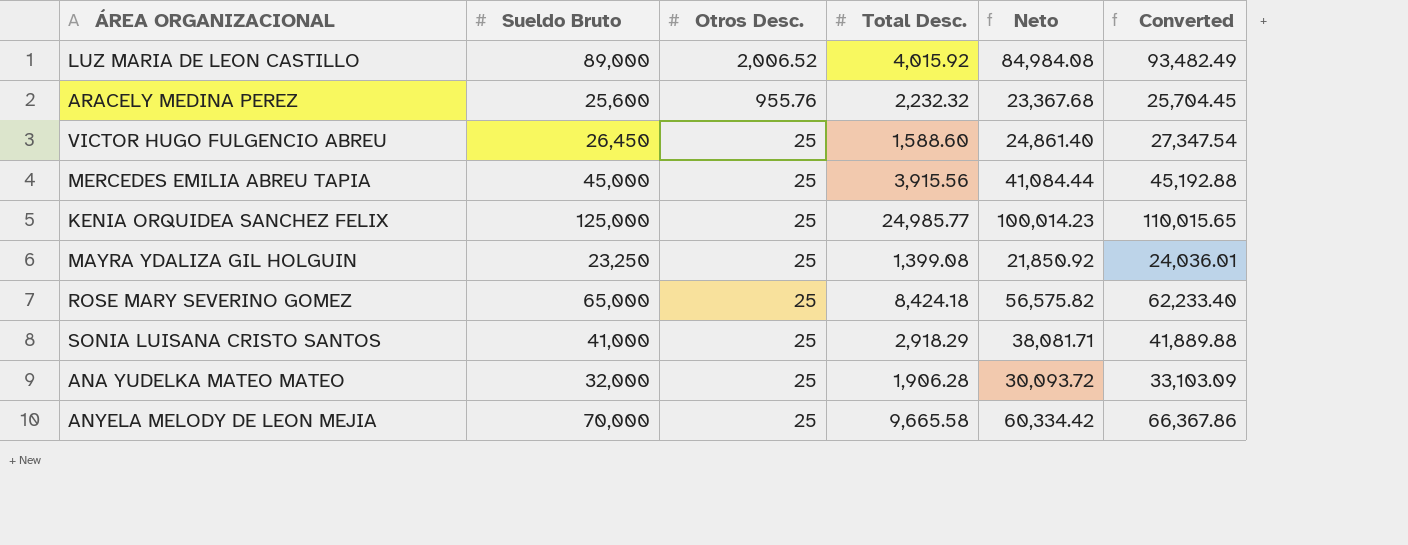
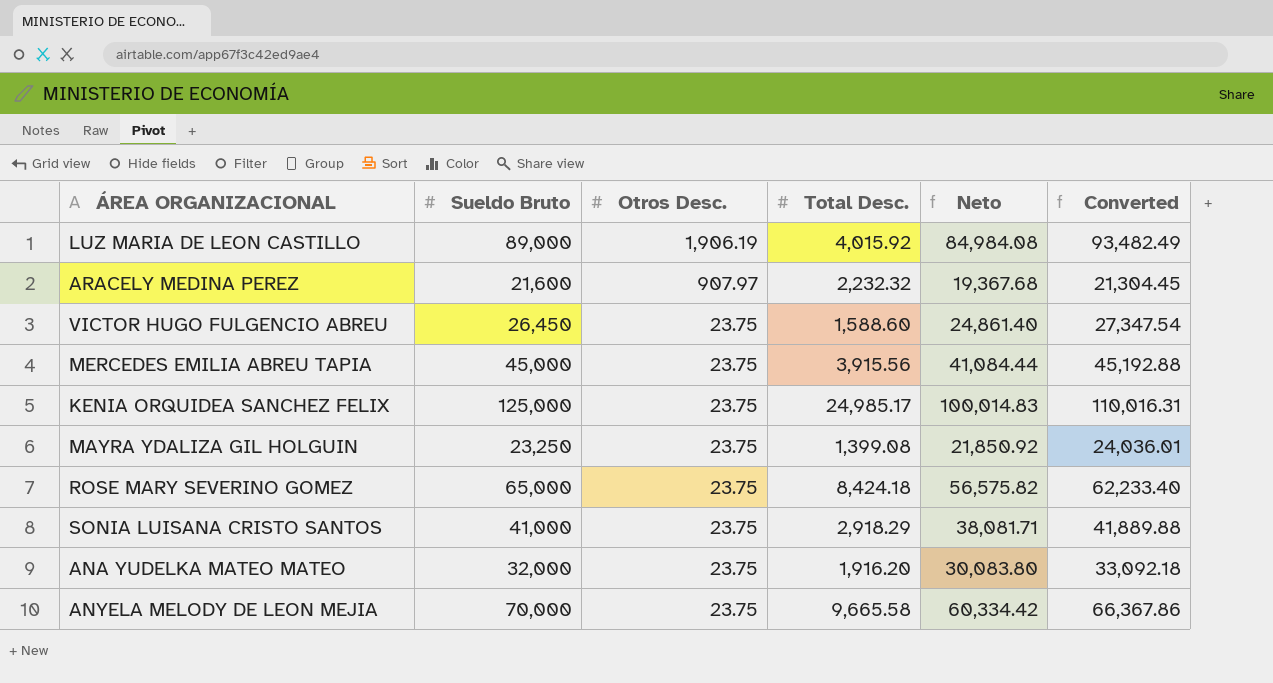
LUZ MARIA DE LEON CASTILLO | Otros Desc.: 2,006.52 -> 1,906.19
ARACELY MEDINA PEREZ | Sueldo Bruto: 25,600 -> 21,600
ARACELY MEDINA PEREZ | Otros Desc.: 955.76 -> 907.97
ARACELY MEDINA PEREZ | Neto: 23,367.68 -> 19,367.68
ARACELY MEDINA PEREZ | Converted: 25,704.45 -> 21,304.45
VICTOR HUGO FULGENCIO ABREU | Otros Desc.: 25 -> 23.75
MERCEDES EMILIA ABREU TAPIA | Otros Desc.: 25 -> 23.75
KENIA ORQUIDEA SANCHEZ FELIX | Otros Desc.: 25 -> 23.75
KENIA ORQUIDEA SANCHEZ FELIX | Total Desc.: 24,985.77 -> 24,985.17
KENIA ORQUIDEA SANCHEZ FELIX | Neto: 100,014.23 -> 100,014.83
KENIA ORQUIDEA SANCHEZ FELIX | Converted: 110,015.65 -> 110,016.31
MAYRA YDALIZA GIL HOLGUIN | Otros Desc.: 25 -> 23.75
ROSE MARY SEVERINO GOMEZ | Otros Desc.: 25 -> 23.75
SONIA LUISANA CRISTO SANTOS | Otros Desc.: 25 -> 23.75
ANA YUDELKA MATEO MATEO | Otros Desc.: 25 -> 23.75
ANA YUDELKA MATEO MATEO | Total Desc.: 1,906.28 -> 1,916.20
ANA YUDELKA MATEO MATEO | Neto: 30,093.72 -> 30,083.80
ANA YUDELKA MATEO MATEO | Converted: 33,103.09 -> 33,092.18
ANYELA MELODY DE LEON MEJIA | Otros Desc.: 25 -> 23.75

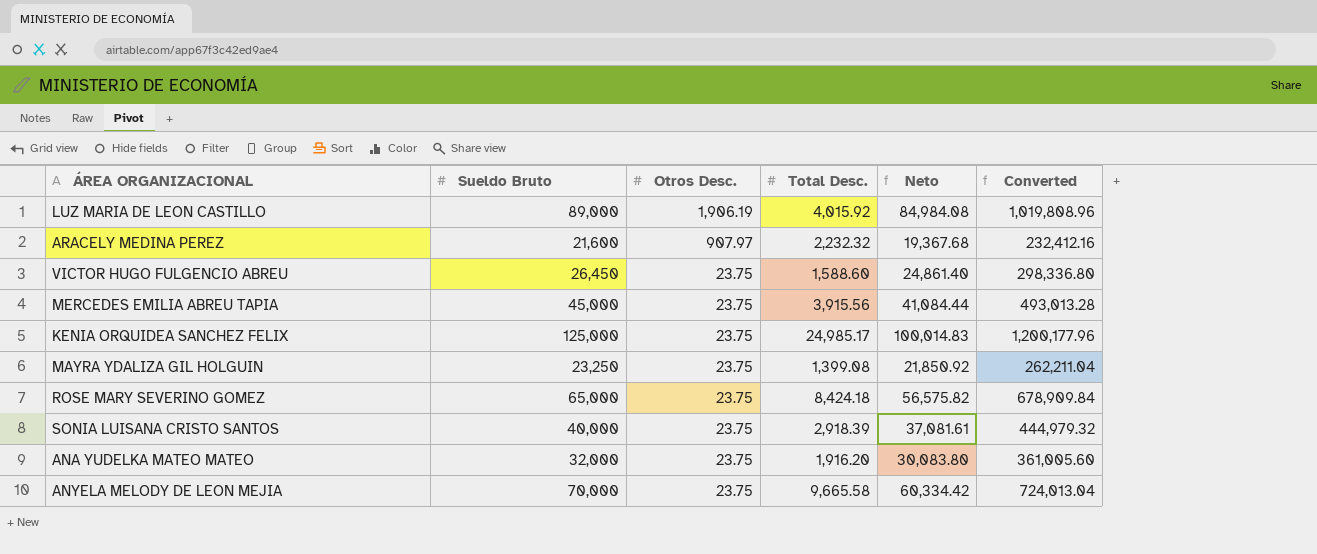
column Converted | formula: [Neto] * 1.1 -> [Neto] * 12
SONIA LUISANA CRISTO SANTOS | Sueldo Bruto: 41,000 -> 40,000
SONIA LUISANA CRISTO SANTOS | Total Desc.: 2,918.29 -> 2,918.39
SONIA LUISANA CRISTO SANTOS | Neto: 38,081.71 -> 37,081.61

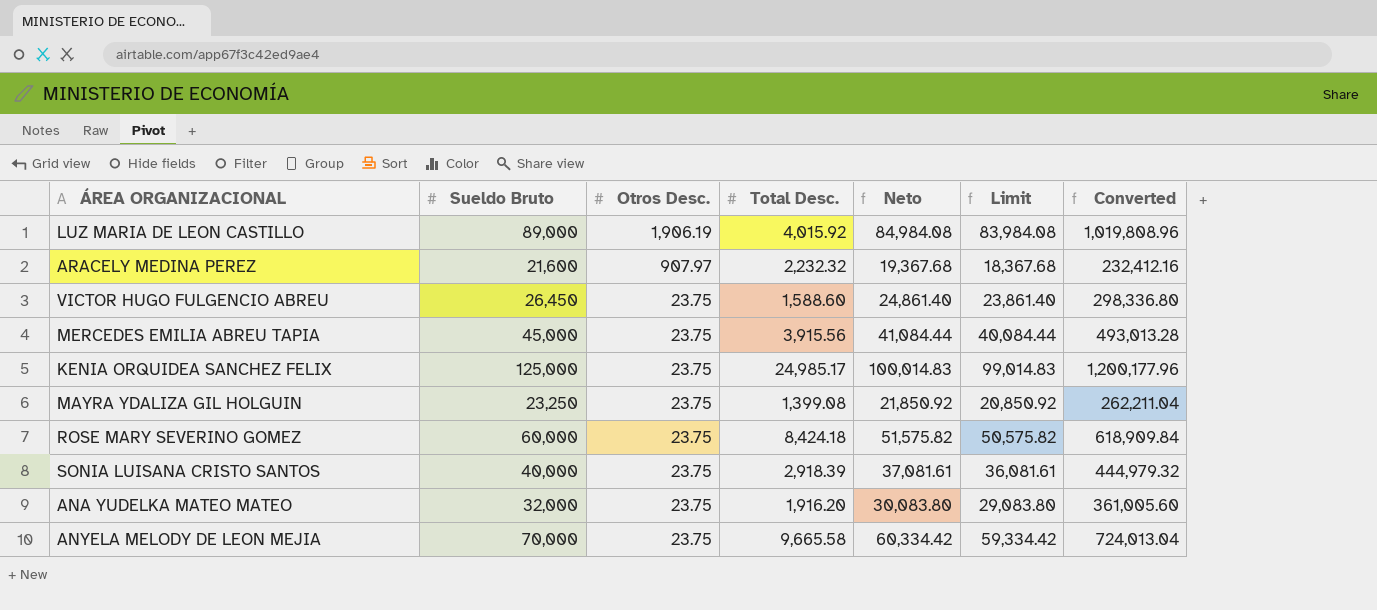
column Limit | formula: none -> [Neto] - 1000
ROSE MARY SEVERINO GOMEZ | Sueldo Bruto: 65,000 -> 60,000
ROSE MARY SEVERINO GOMEZ | Neto: 56,575.82 -> 51,575.82
ROSE MARY SEVERINO GOMEZ | Converted: 678,909.84 -> 618,909.84

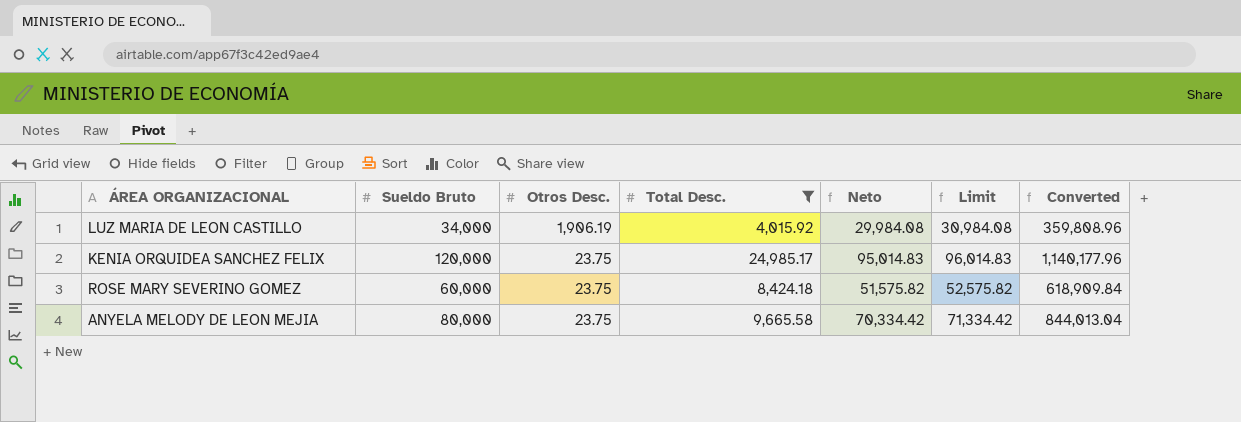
filter: none -> Total Desc. >= 4,015.92
column Limit | formula: [Neto] - 1000 -> [Neto] + 1000
LUZ MARIA DE LEON CASTILLO | Sueldo Bruto: 89,000 -> 34,000
LUZ MARIA DE LEON CASTILLO | Neto: 84,984.08 -> 29,984.08
LUZ MARIA DE LEON CASTILLO | Converted: 1,019,808.96 -> 359,808.96
KENIA ORQUIDEA SANCHEZ FELIX | Sueldo Bruto: 125,000 -> 120,000
KENIA ORQUIDEA SANCHEZ FELIX | Neto: 100,014.83 -> 95,014.83
KENIA ORQUIDEA SANCHEZ FELIX | Converted: 1,200,177.96 -> 1,140,177.96
ANYELA MELODY DE LEON MEJIA | Sueldo Bruto: 70,000 -> 80,000
ANYELA MELODY DE LEON MEJIA | Neto: 60,334.42 -> 70,334.42
ANYELA MELODY DE LEON MEJIA | Converted: 724,013.04 -> 844,013.04

